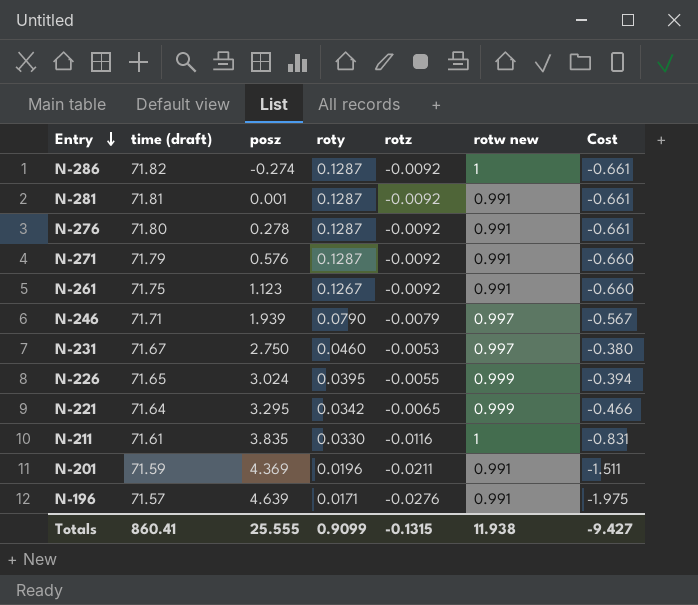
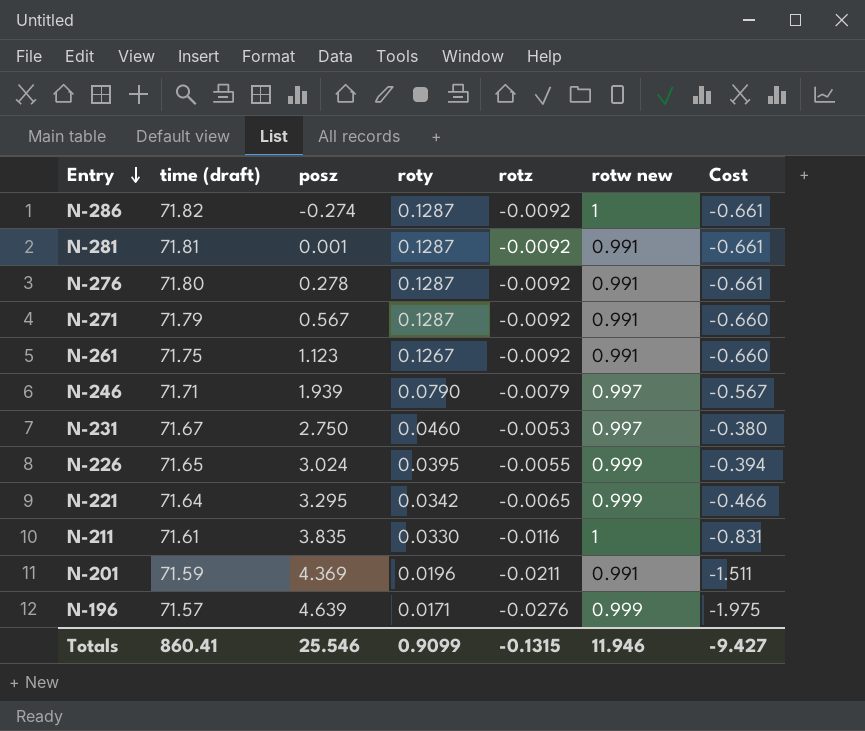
N-271 | posz: 0.576 -> 0.567
N-196 | rotw new: 0.991 -> 0.999
Totals | posz: 25.555 -> 25.546
Totals | rotw new: 11.938 -> 11.946

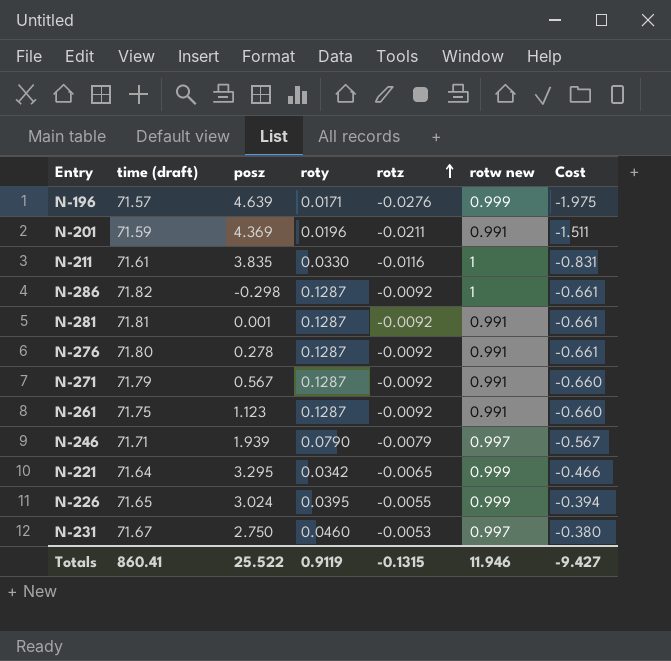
row order: Entry descending -> rotz ascending
N-286 | posz: -0.274 -> -0.298
N-261 | roty: 0.1267 -> 0.1287
Totals | posz: 25.546 -> 25.522
Totals | roty: 0.9099 -> 0.9119

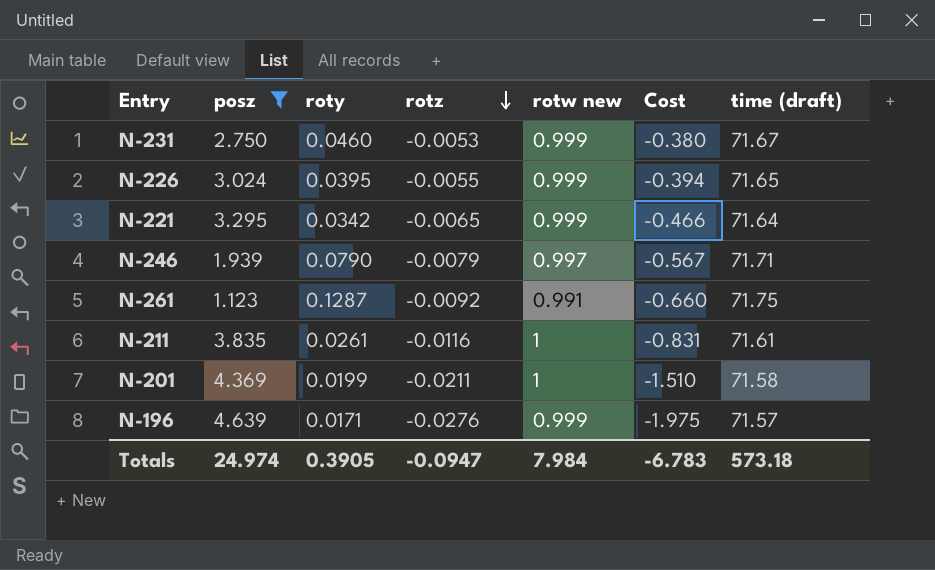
filter: none -> posz >= 1.123
row order: rotz ascending -> rotz descending
column time (draft) | position: 2 -> 7
N-231 | rotw new: 0.997 -> 0.999
N-211 | roty: 0.0330 -> 0.0261
N-201 | roty: 0.0196 -> 0.0199
N-201 | rotw new: 0.991 -> 1
N-201 | Cost: -1.511 -> -1.510
N-201 | time (draft): 71.59 -> 71.58
Totals | posz: 25.522 -> 24.974
Totals | roty: 0.9119 -> 0.3905
Totals | rotz: -0.1315 -> -0.0947
Totals | rotw new: 11.946 -> 7.984
Totals | Cost: -9.427 -> -6.783
Totals | time (draft): 860.41 -> 573.18

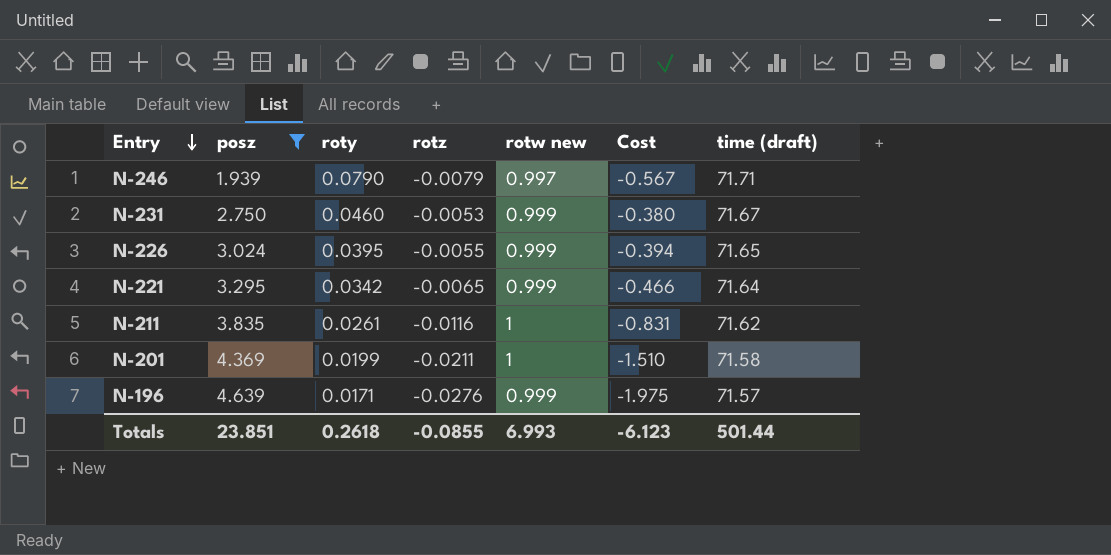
row order: rotz descending -> Entry descending
row N-261: 1.123 | 0.1287 | -0.0092 | 0.991 | -0.660 | 71.75 -> none
N-211 | time (draft): 71.61 -> 71.62
Totals | posz: 24.974 -> 23.851
Totals | roty: 0.3905 -> 0.2618
Totals | rotz: -0.0947 -> -0.0855
Totals | rotw new: 7.984 -> 6.993
Totals | Cost: -6.783 -> -6.123
Totals | time (draft): 573.18 -> 501.44

